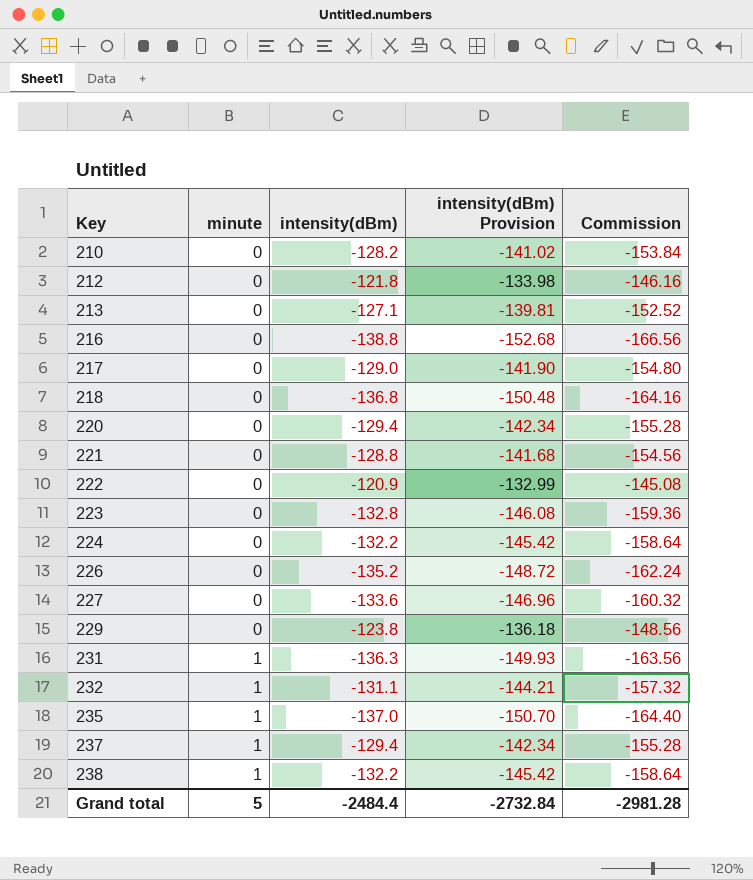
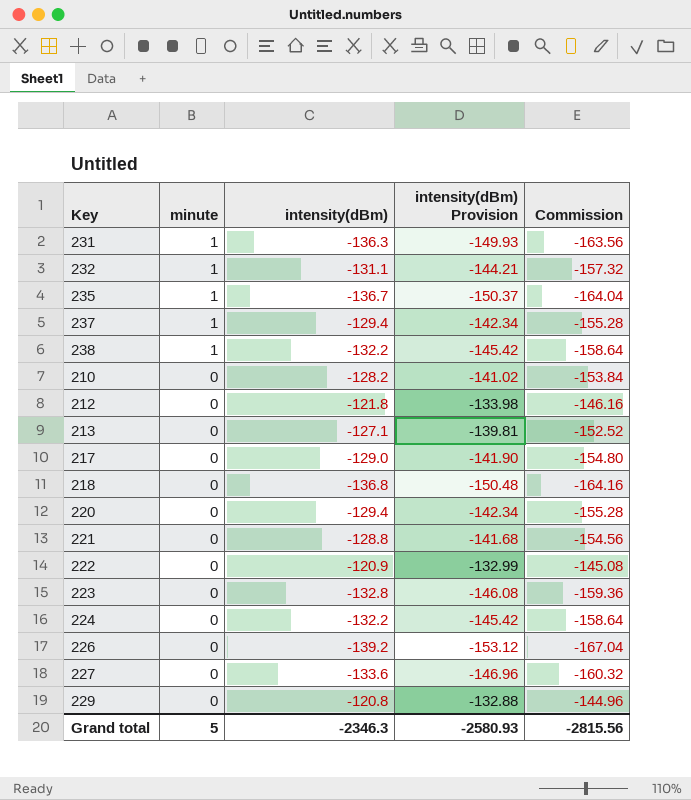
row order: Key ascending -> minute descending
row 216: 0 | -138.8 | -152.68 | -166.56 -> none
235 | intensity(dBm): -137.0 -> -136.7
235 | intensity(dBm) Provision: -150.70 -> -150.37
235 | Commission: -164.40 -> -164.04
226 | intensity(dBm): -135.2 -> -139.2
226 | intensity(dBm) Provision: -148.72 -> -153.12
226 | Commission: -162.24 -> -167.04
229 | intensity(dBm): -123.8 -> -120.8
229 | intensity(dBm) Provision: -136.18 -> -132.88
229 | Commission: -148.56 -> -144.96
Grand total | intensity(dBm): -2484.4 -> -2346.3
Grand total | intensity(dBm) Provision: -2732.84 -> -2580.93
Grand total | Commission: -2981.28 -> -2815.56

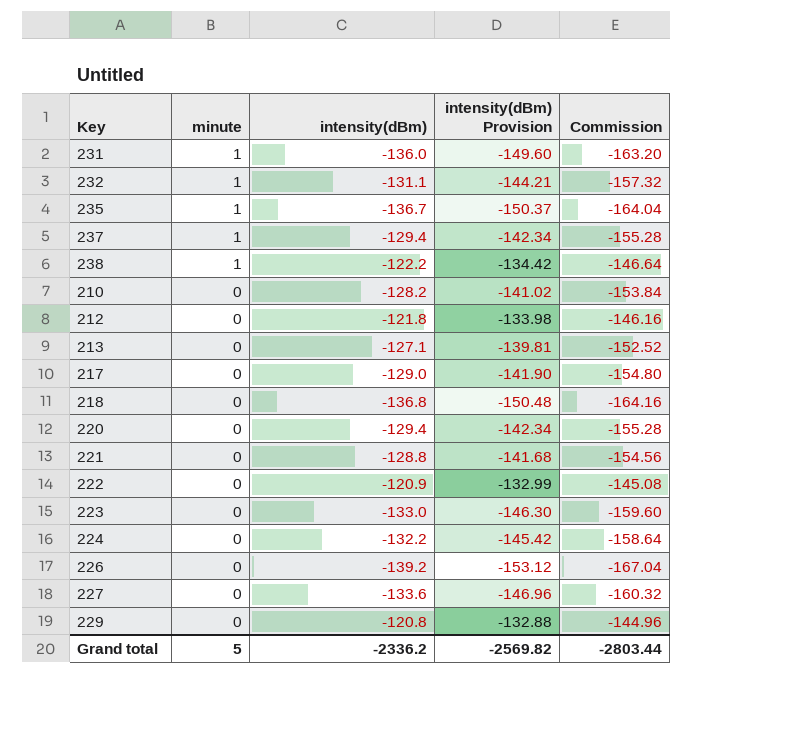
231 | intensity(dBm): -136.3 -> -136.0
231 | intensity(dBm) Provision: -149.93 -> -149.60
231 | Commission: -163.56 -> -163.20
238 | intensity(dBm): -132.2 -> -122.2
238 | intensity(dBm) Provision: -145.42 -> -134.42
238 | Commission: -158.64 -> -146.64
223 | intensity(dBm): -132.8 -> -133.0
223 | intensity(dBm) Provision: -146.08 -> -146.30
223 | Commission: -159.36 -> -159.60
Grand total | intensity(dBm): -2346.3 -> -2336.2
Grand total | intensity(dBm) Provision: -2580.93 -> -2569.82
Grand total | Commission: -2815.56 -> -2803.44

